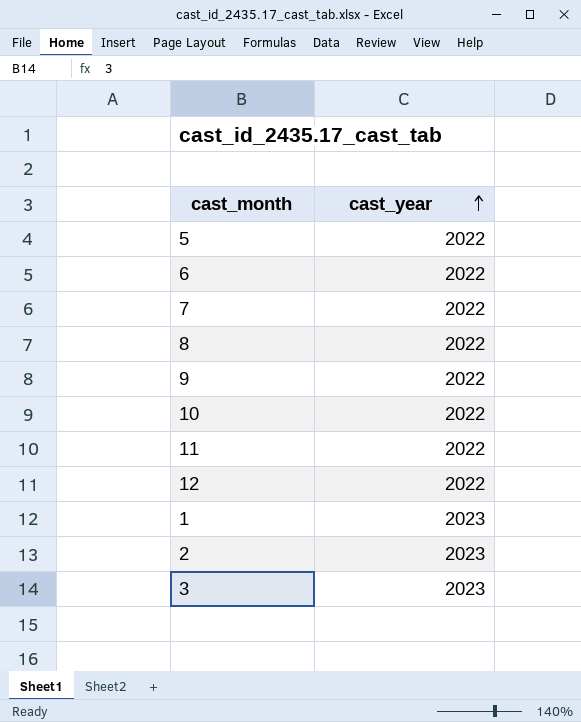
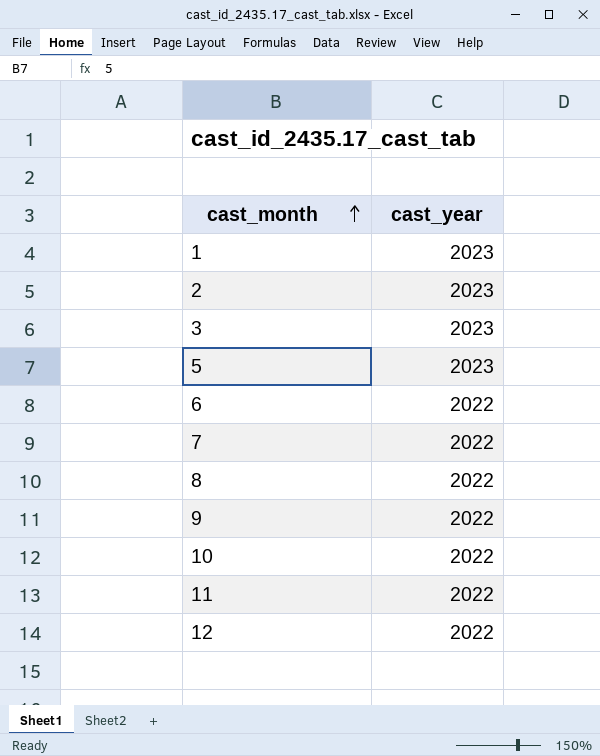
row order: cast_year ascending -> cast_month ascending
5 | cast_year: 2022 -> 2023

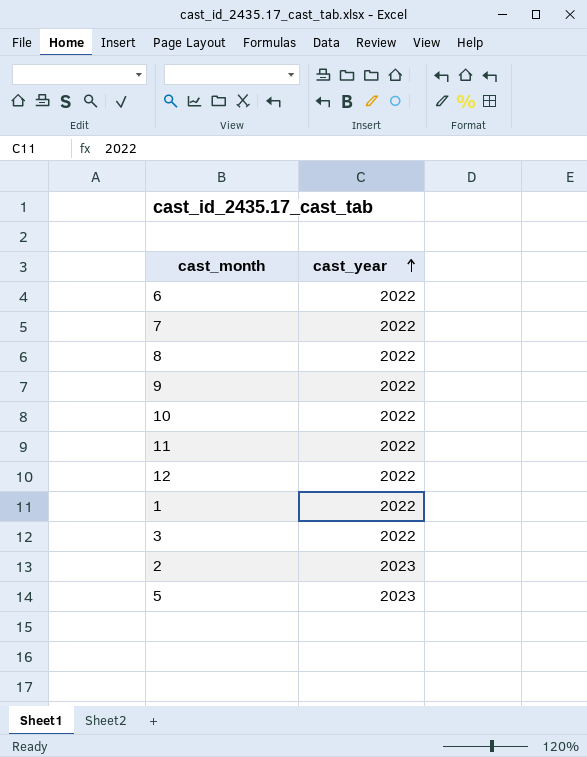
row order: cast_month ascending -> cast_year ascending
1 | cast_year: 2023 -> 2022
3 | cast_year: 2023 -> 2022

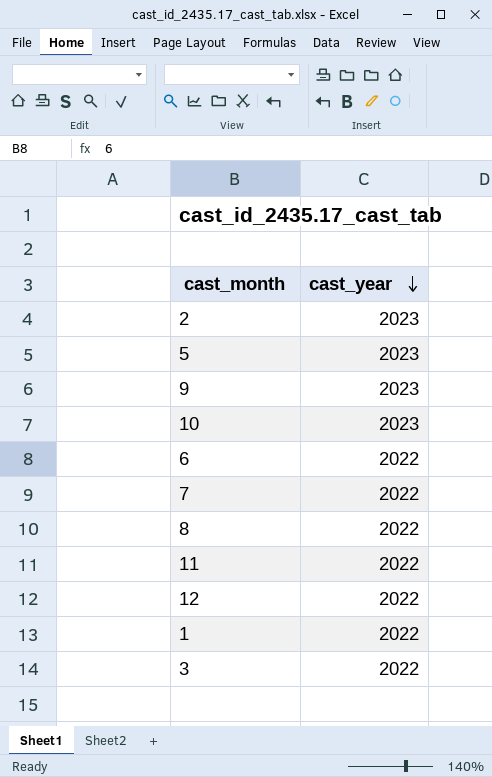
row order: cast_year ascending -> cast_year descending
9 | cast_year: 2022 -> 2023
10 | cast_year: 2022 -> 2023

